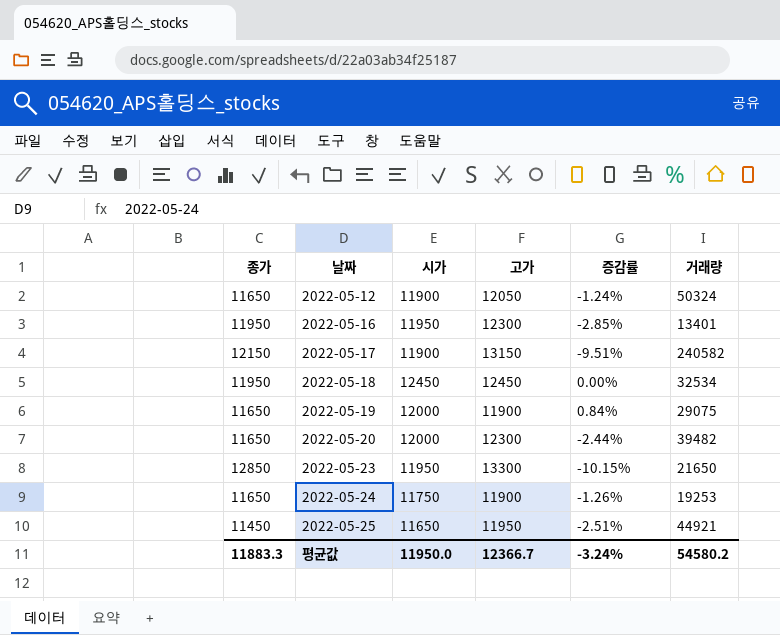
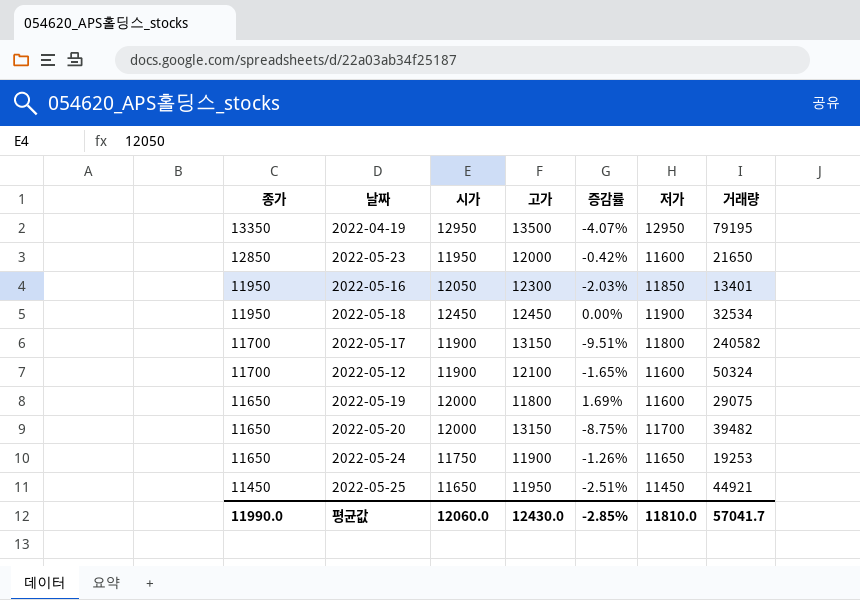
row order: 날짜 ascending -> 종가 descending
column 저가 | position: none -> 6
row 2022-04-19: none -> 13350 | 12950 | 13500 | -4.07% | 12950 | 79195
2022-05-23 | 고가: 13300 -> 12000
2022-05-23 | 증감률: -10.15% -> -0.42%
2022-05-16 | 시가: 11950 -> 12050
2022-05-16 | 증감률: -2.85% -> -2.03%
2022-05-17 | 종가: 12150 -> 11700
2022-05-12 | 종가: 11650 -> 11700
2022-05-12 | 고가: 12050 -> 12100
2022-05-12 | 증감률: -1.24% -> -1.65%
2022-05-19 | 고가: 11900 -> 11800
2022-05-19 | 증감률: 0.84% -> 1.69%
2022-05-20 | 고가: 12300 -> 13150
2022-05-20 | 증감률: -2.44% -> -8.75%
평균값 | 종가: 11883.3 -> 11990.0
평균값 | 시가: 11950.0 -> 12060.0
평균값 | 고가: 12366.7 -> 12430.0
평균값 | 증감률: -3.24% -> -2.85%
평균값 | 거래량: 54580.2 -> 57041.7

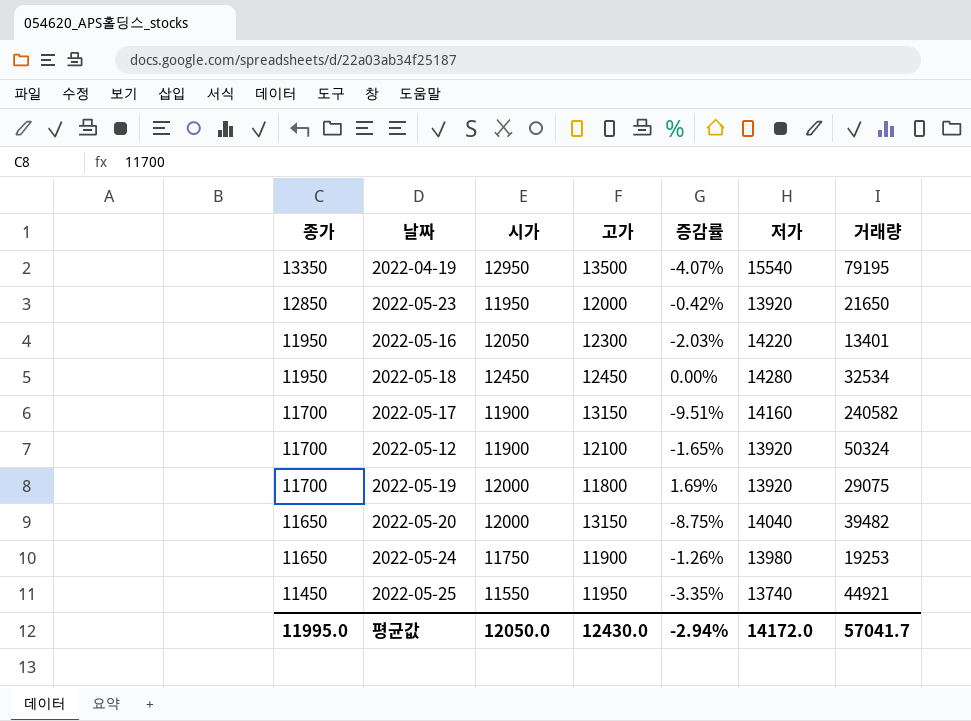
2022-04-19 | 저가: 12950 -> 15540
2022-05-23 | 저가: 11600 -> 13920
2022-05-16 | 저가: 11850 -> 14220
2022-05-18 | 저가: 11900 -> 14280
2022-05-17 | 저가: 11800 -> 14160
2022-05-12 | 저가: 11600 -> 13920
2022-05-19 | 종가: 11650 -> 11700
2022-05-19 | 저가: 11600 -> 13920
2022-05-20 | 저가: 11700 -> 14040
2022-05-24 | 저가: 11650 -> 13980
2022-05-25 | 시가: 11650 -> 11550
2022-05-25 | 증감률: -2.51% -> -3.35%
2022-05-25 | 저가: 11450 -> 13740
평균값 | 종가: 11990.0 -> 11995.0
평균값 | 시가: 12060.0 -> 12050.0
평균값 | 증감률: -2.85% -> -2.94%
평균값 | 저가: 11810.0 -> 14172.0

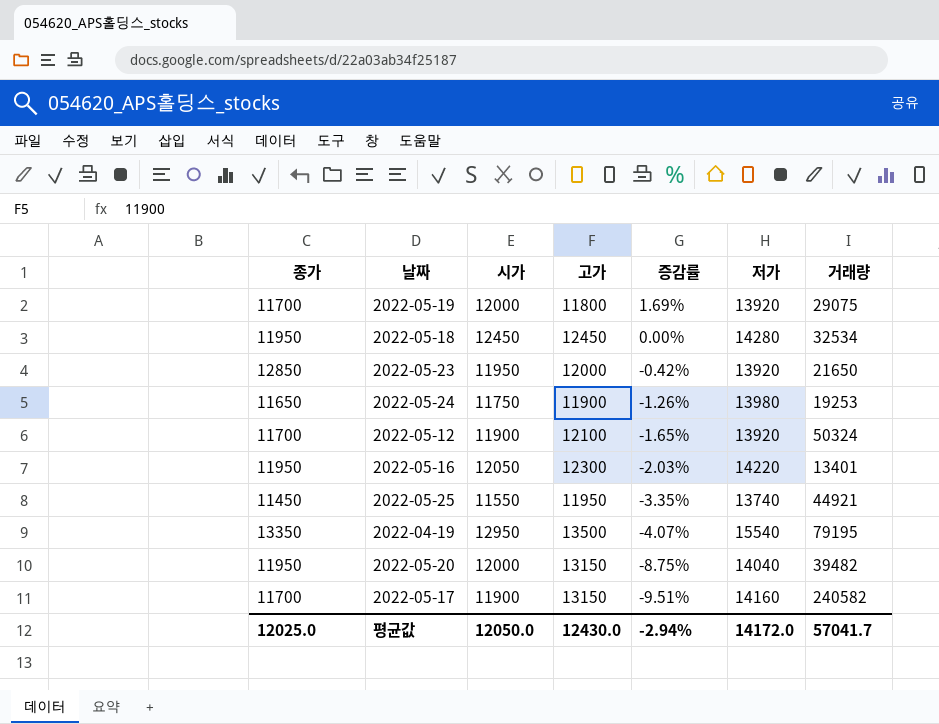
row order: 종가 descending -> 증감률 descending
2022-05-20 | 종가: 11650 -> 11950
평균값 | 종가: 11995.0 -> 12025.0

